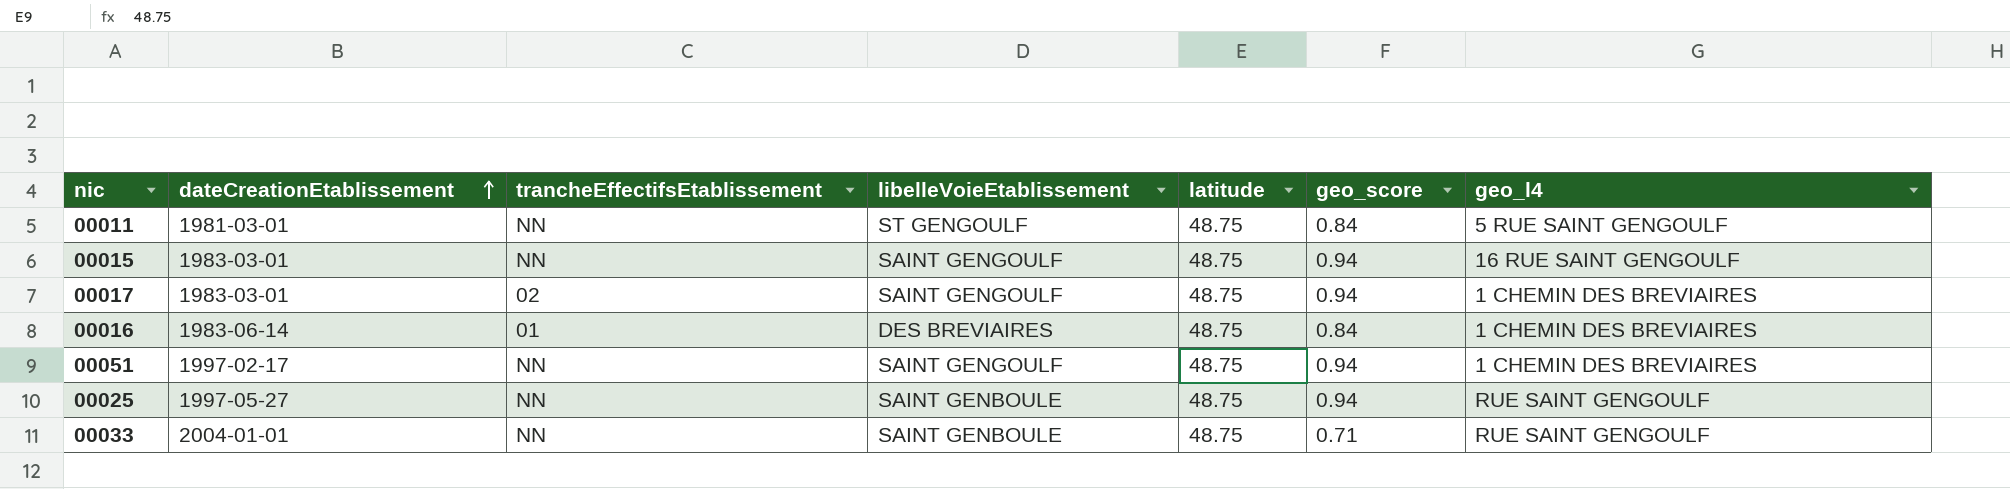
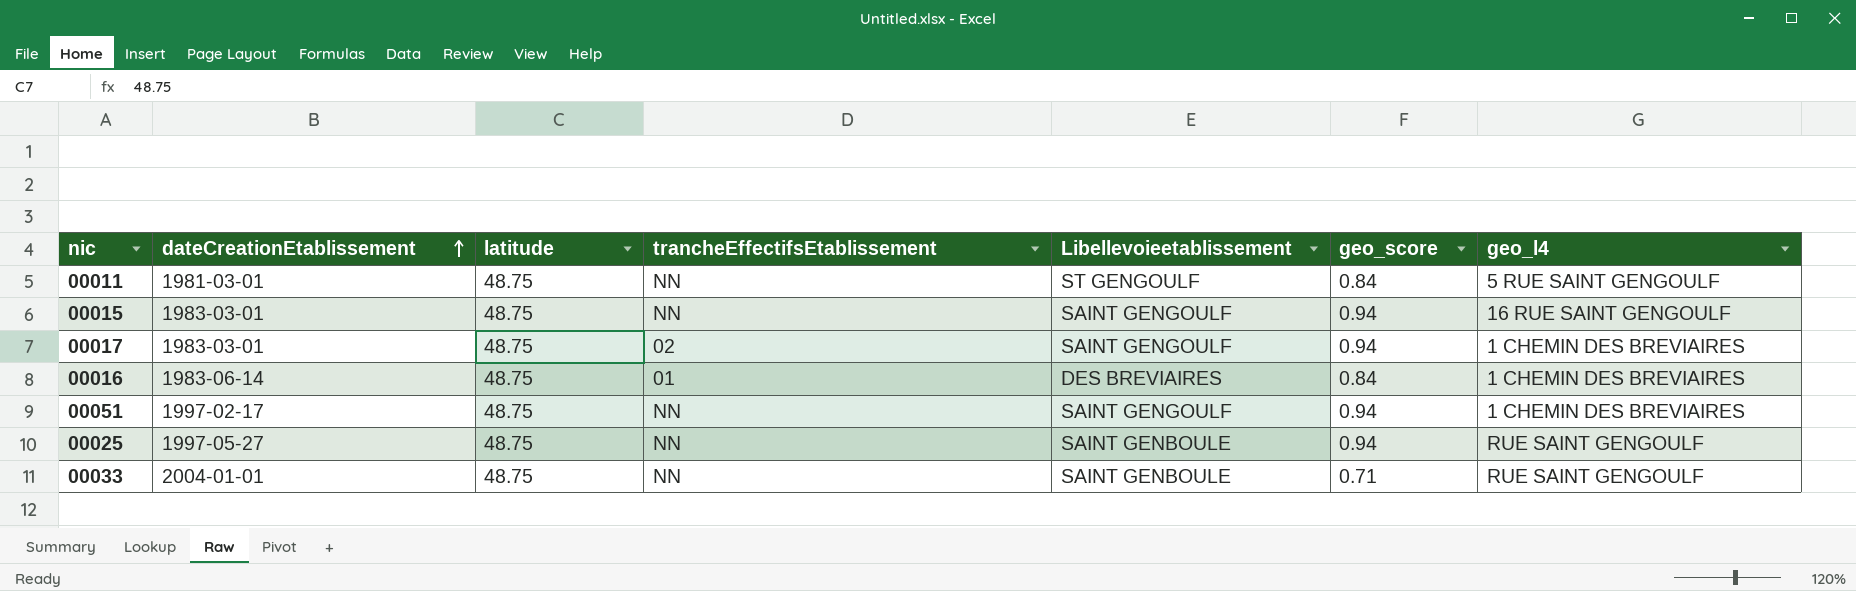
column latitude | position: 5 -> 3
column name: libelleVoieEtablissement -> Libellevoieetablissement

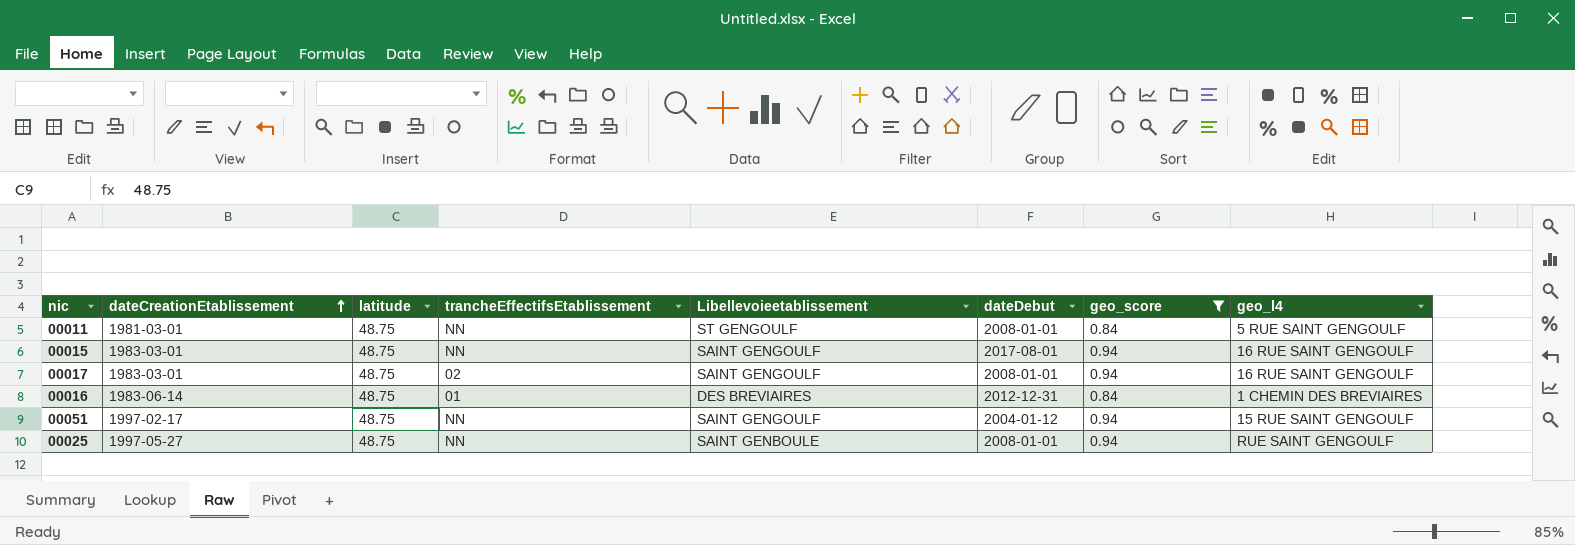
filter: none -> geo_score != 0.71
column dateDebut | position: none -> 6
00017 | geo_l4: 1 CHEMIN DES BREVIAIRES -> 16 RUE SAINT GENGOULF
00051 | geo_l4: 1 CHEMIN DES BREVIAIRES -> 15 RUE SAINT GENGOULF

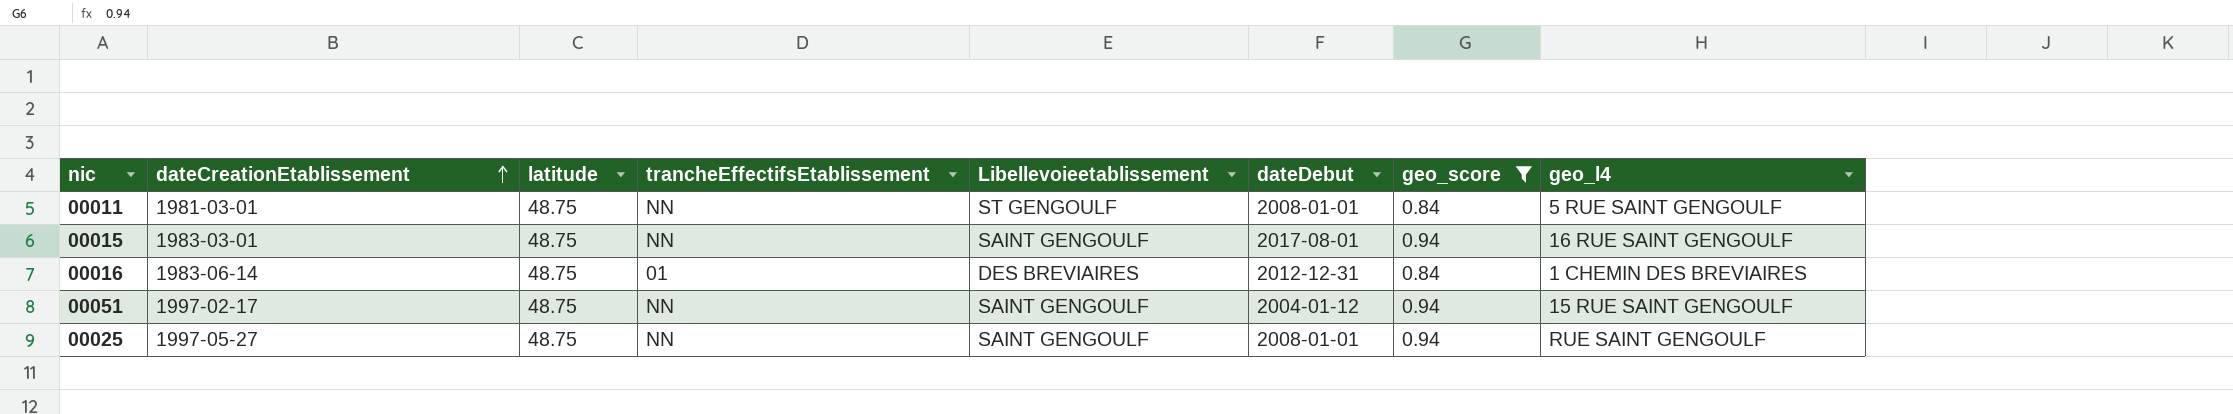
row 00017: 1983-03-01 | 48.75 | 02 | SAINT GENGOULF | 2008-01-01 | 0.94 | 16 RUE SAINT GENGOULF -> none
00025 | Libellevoieetablissement: SAINT GENBOULE -> SAINT GENGOULF

